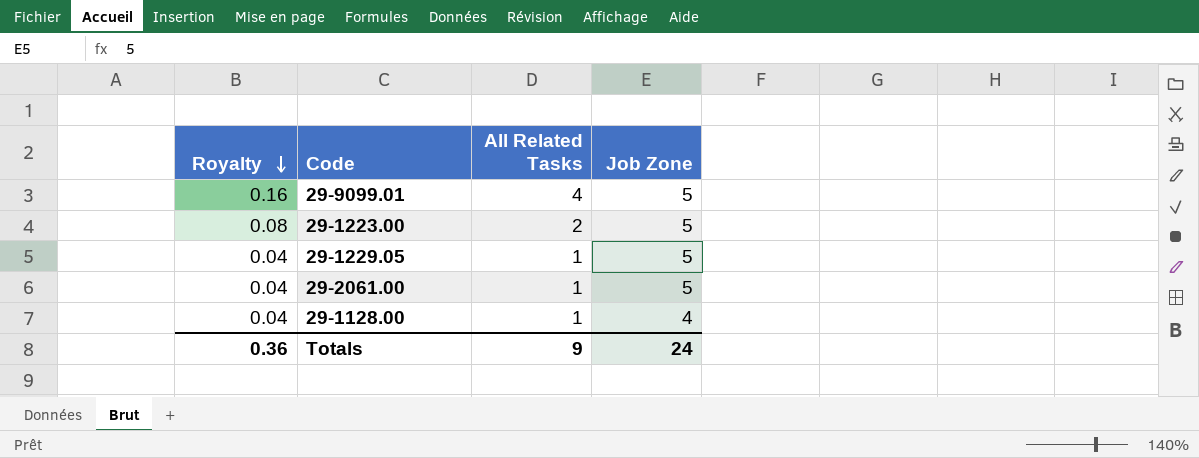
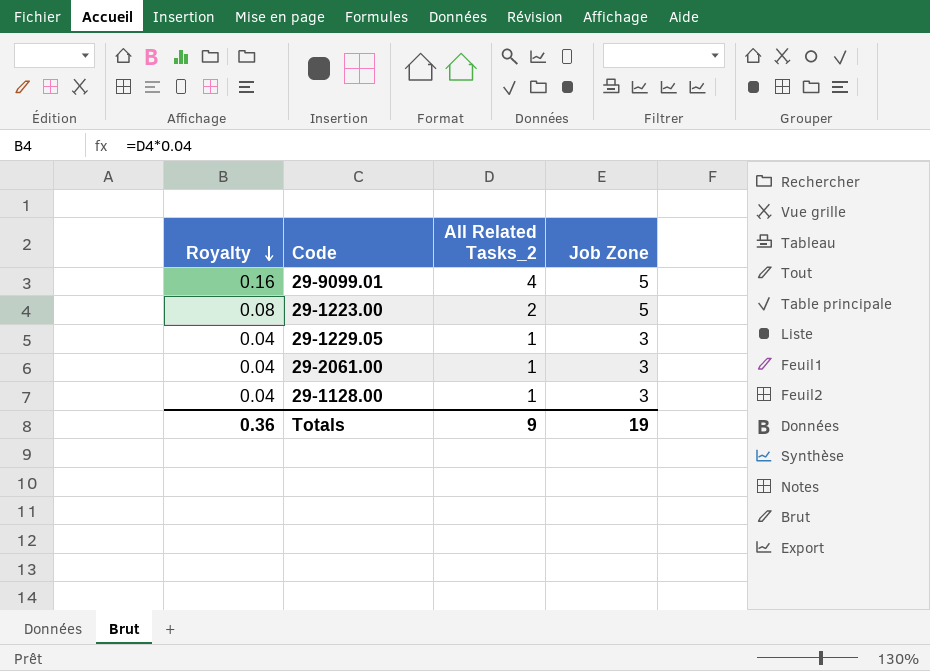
column name: All Related Tasks -> All Related Tasks_2
29-1229.05 | Job Zone: 5 -> 3
29-2061.00 | Job Zone: 5 -> 3
29-1128.00 | Job Zone: 4 -> 3
Totals | Job Zone: 24 -> 19

